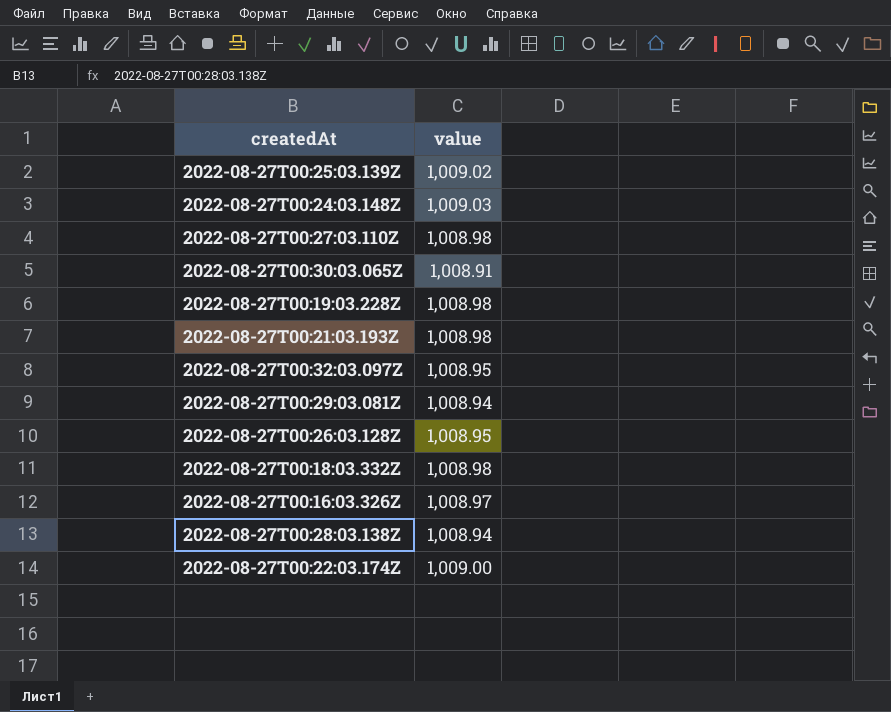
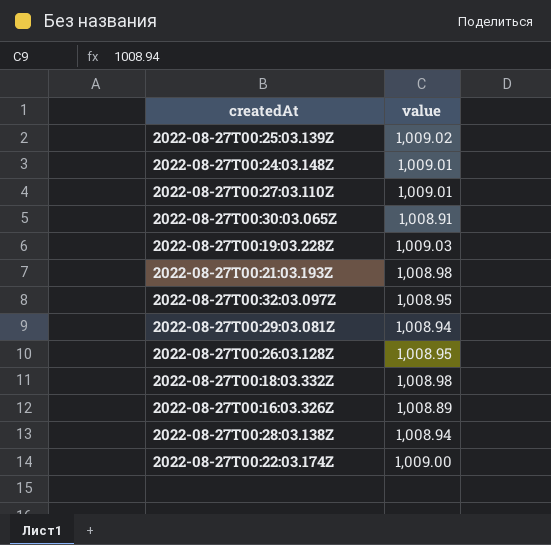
2022-08-27T00:24:03.148Z | value: 1,009.03 -> 1,009.01
2022-08-27T00:27:03.110Z | value: 1,008.98 -> 1,009.01
2022-08-27T00:19:03.228Z | value: 1,008.98 -> 1,009.03
2022-08-27T00:16:03.326Z | value: 1,008.97 -> 1,008.89

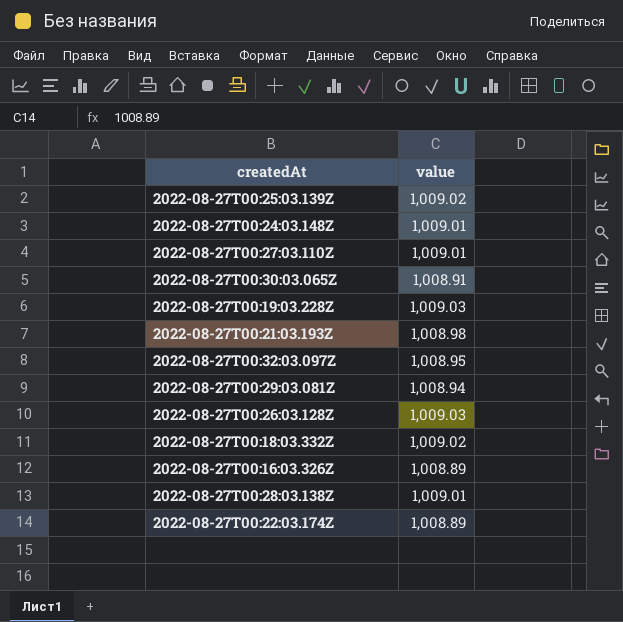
2022-08-27T00:26:03.128Z | value: 1,008.95 -> 1,009.03
2022-08-27T00:18:03.332Z | value: 1,008.98 -> 1,009.02
2022-08-27T00:28:03.138Z | value: 1,008.94 -> 1,009.01
2022-08-27T00:22:03.174Z | value: 1,009.00 -> 1,008.89

